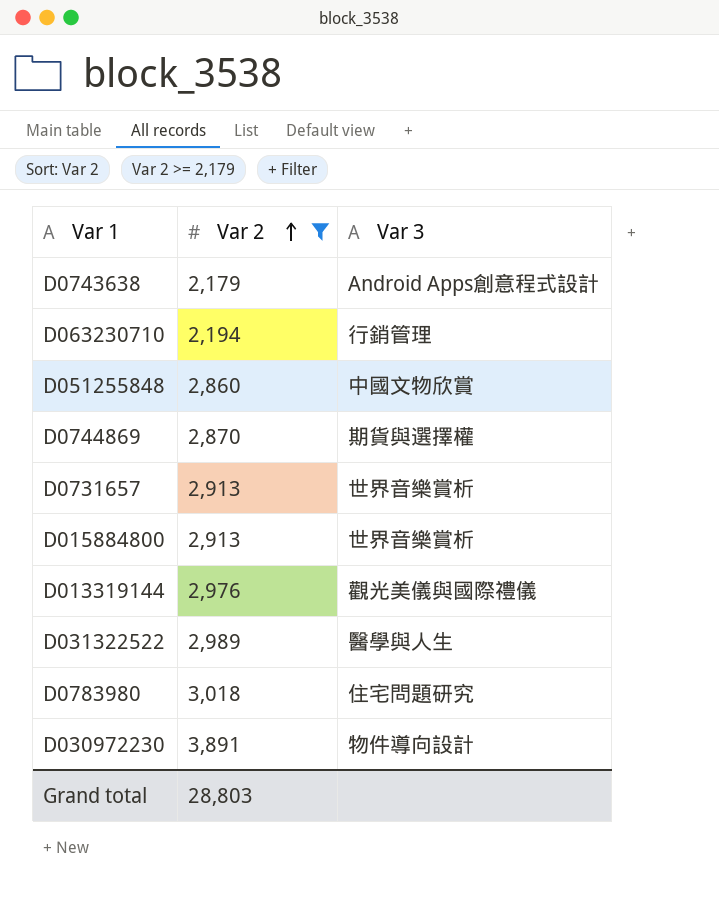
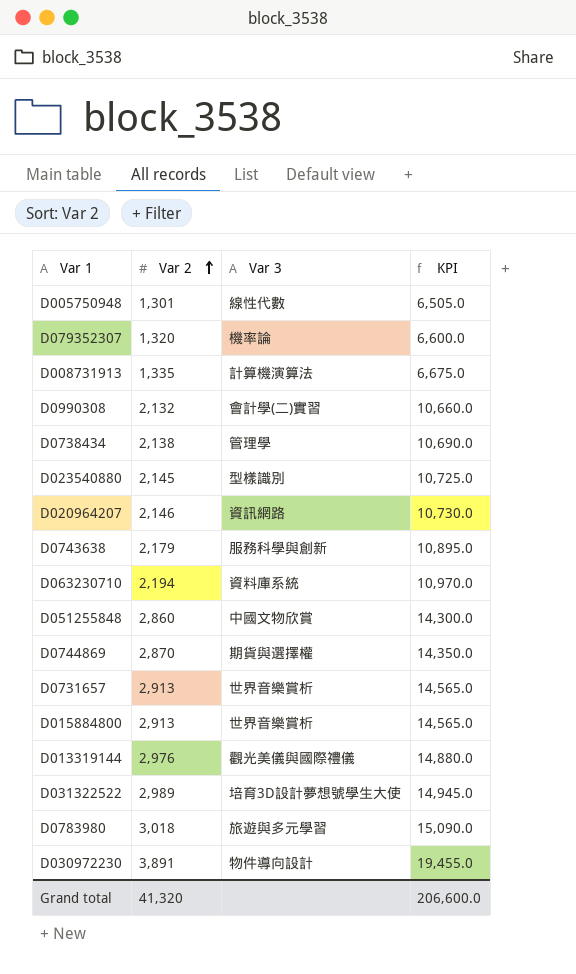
filter: Var 2 >= 2,179 -> none
column KPI | formula: none -> [Var 2] * 5
D0743638 | Var 3: Android Apps創意程式設計 -> 服務科學與創新
D063230710 | Var 3: 行銷管理 -> 資料庫系統
D031322522 | Var 3: 醫學與人生 -> 培育3D設計夢想號學生大使
D0783980 | Var 3: 住宅問題研究 -> 旅遊與多元學習
Grand total | Var 2: 28,803 -> 41,320

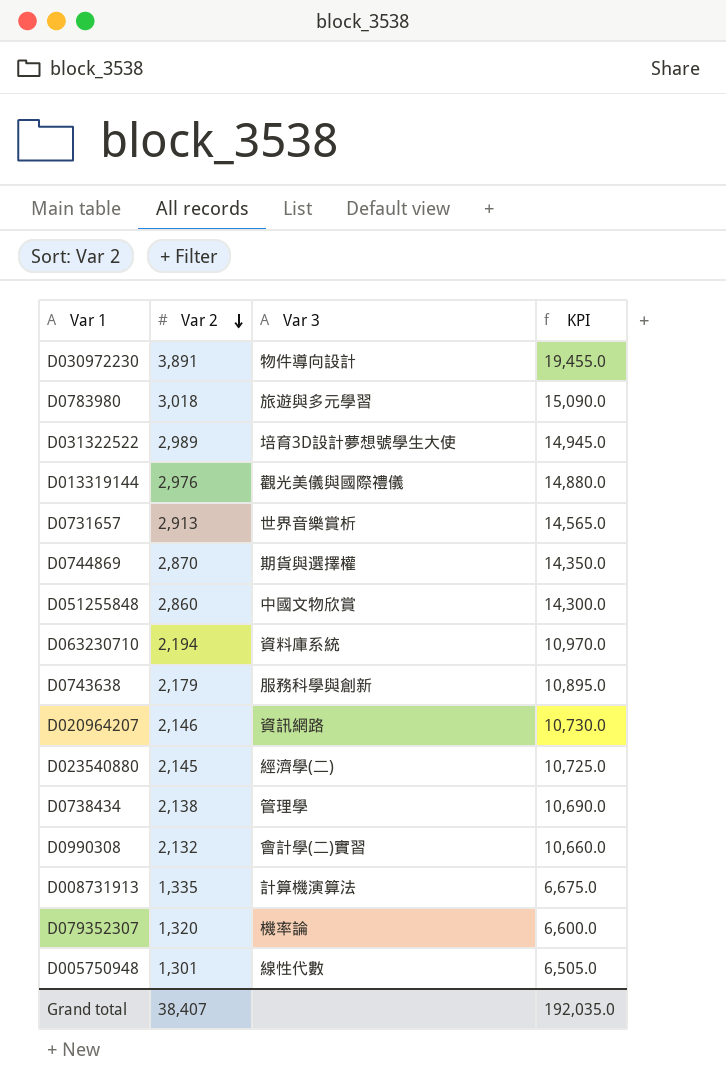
row order: Var 2 ascending -> Var 2 descending
row D015884800: 2,913 | 世界音樂賞析 | 14,565.0 -> none
D023540880 | Var 3: 型樣識別 -> 經濟學(二)
Grand total | Var 2: 41,320 -> 38,407
Grand total | KPI: 206,600.0 -> 192,035.0

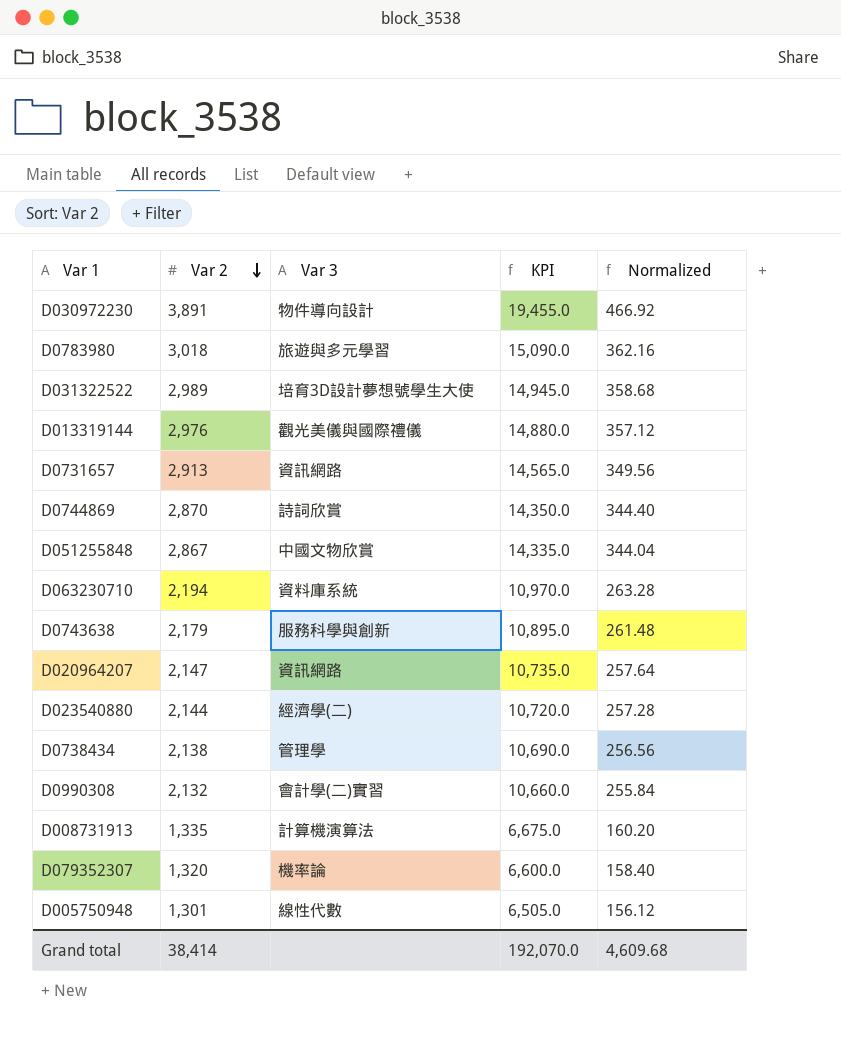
column Normalized | formula: none -> [Var 2] * 0.12
D0731657 | Var 3: 世界音樂賞析 -> 資訊網路
D0744869 | Var 3: 期貨與選擇權 -> 詩詞欣賞
D051255848 | Var 2: 2,860 -> 2,867
D051255848 | KPI: 14,300.0 -> 14,335.0
D020964207 | Var 2: 2,146 -> 2,147
D020964207 | KPI: 10,730.0 -> 10,735.0
D023540880 | Var 2: 2,145 -> 2,144
D023540880 | KPI: 10,725.0 -> 10,720.0
Grand total | Var 2: 38,407 -> 38,414
Grand total | KPI: 192,035.0 -> 192,070.0

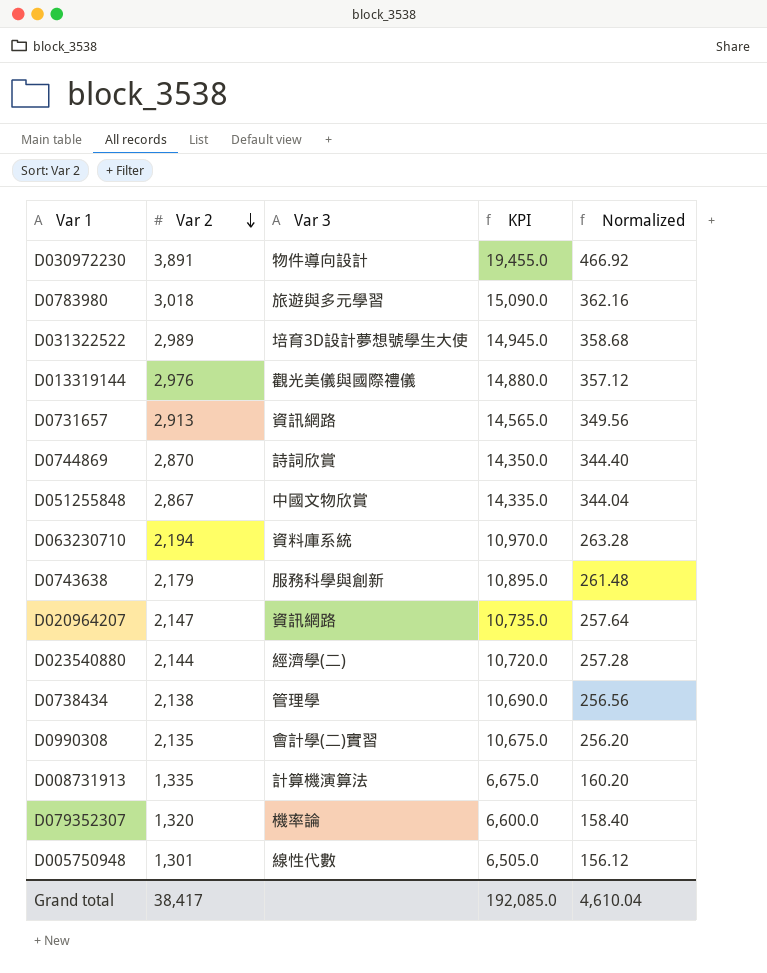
D0990308 | Var 2: 2,132 -> 2,135
D0990308 | KPI: 10,660.0 -> 10,675.0
D0990308 | Normalized: 255.84 -> 256.20
Grand total | Var 2: 38,414 -> 38,417
Grand total | KPI: 192,070.0 -> 192,085.0
Grand total | Normalized: 4,609.68 -> 4,610.04

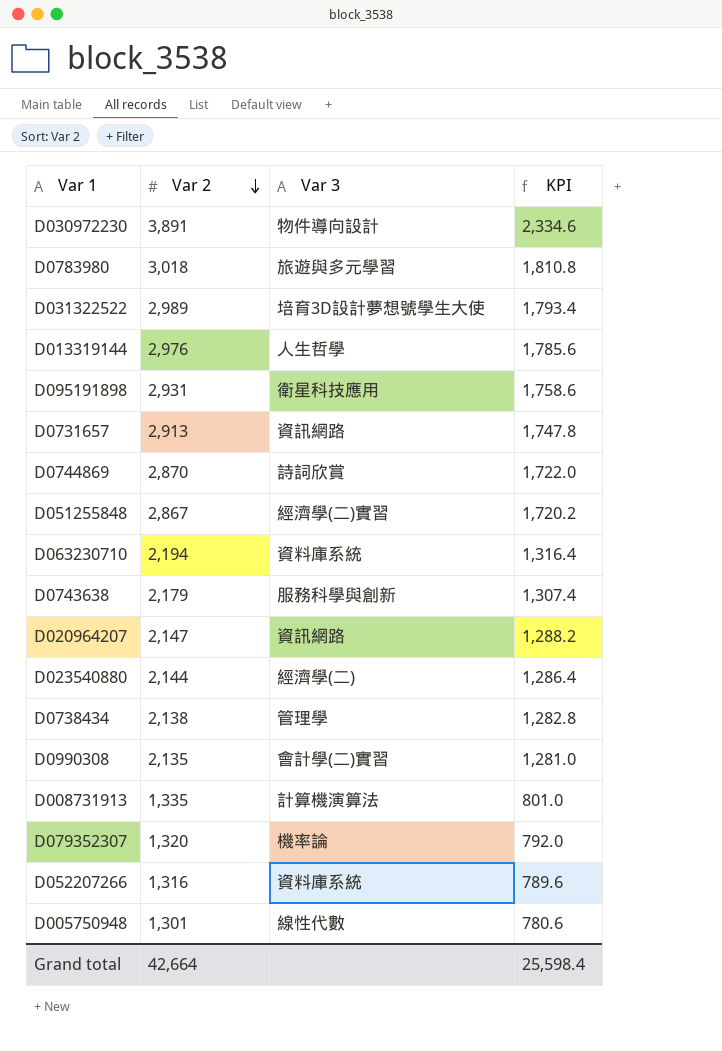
column Normalized | formula: [Var 2] * 0.12 -> none
column KPI | formula: [Var 2] * 5 -> [Var 2] * 0.6
D013319144 | Var 3: 觀光美儀與國際禮儀 -> 人生哲學
row D095191898: none -> 2,931 | 衛星科技應用 | 1,758.6
D051255848 | Var 3: 中國文物欣賞 -> 經濟學(二)實習
row D052207266: none -> 1,316 | 資料庫系統 | 789.6
Grand total | Var 2: 38,417 -> 42,664
Grand total | KPI: 192,085.0 -> 25,598.4

